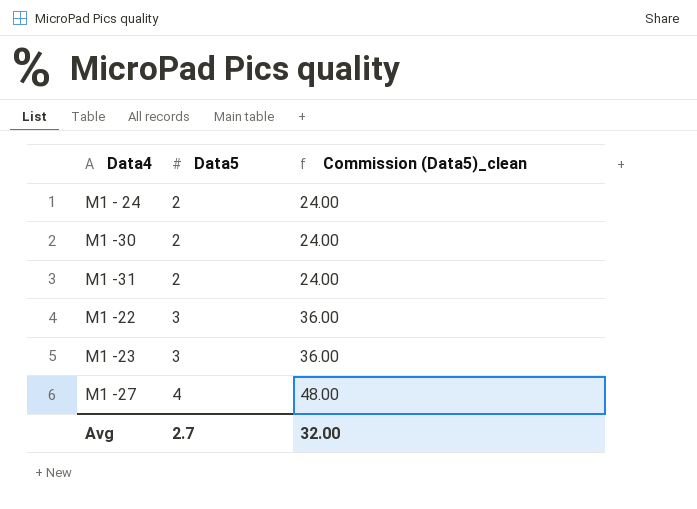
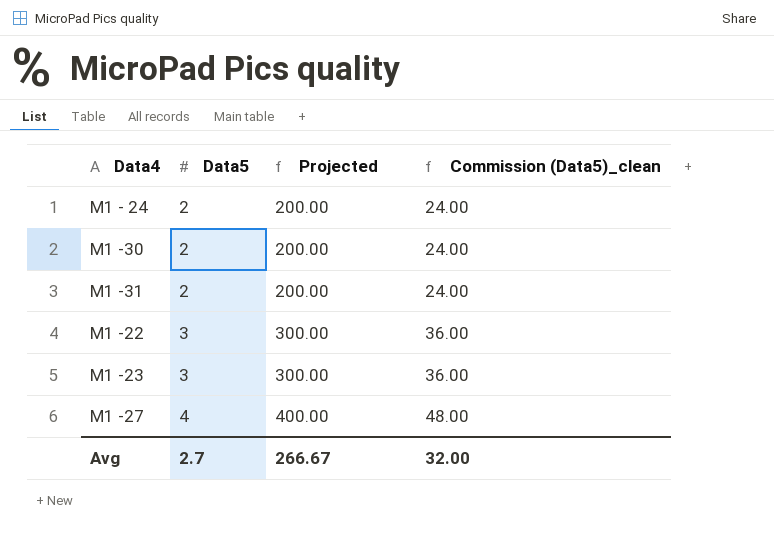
column Projected | formula: none -> [Data5] * 100

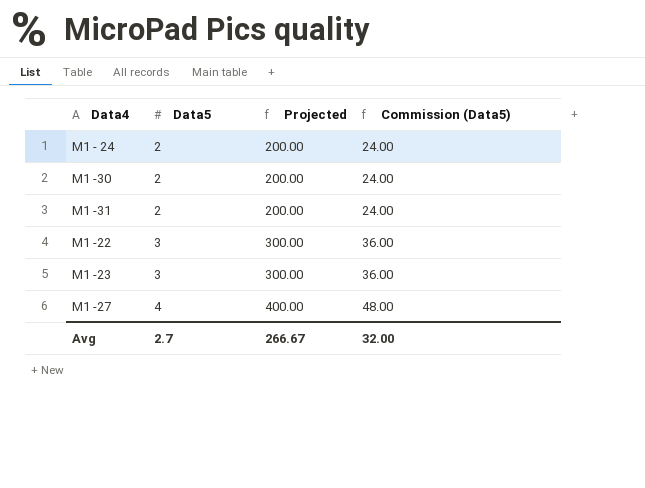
column name: Commission (Data5)_clean -> Commission (Data5)

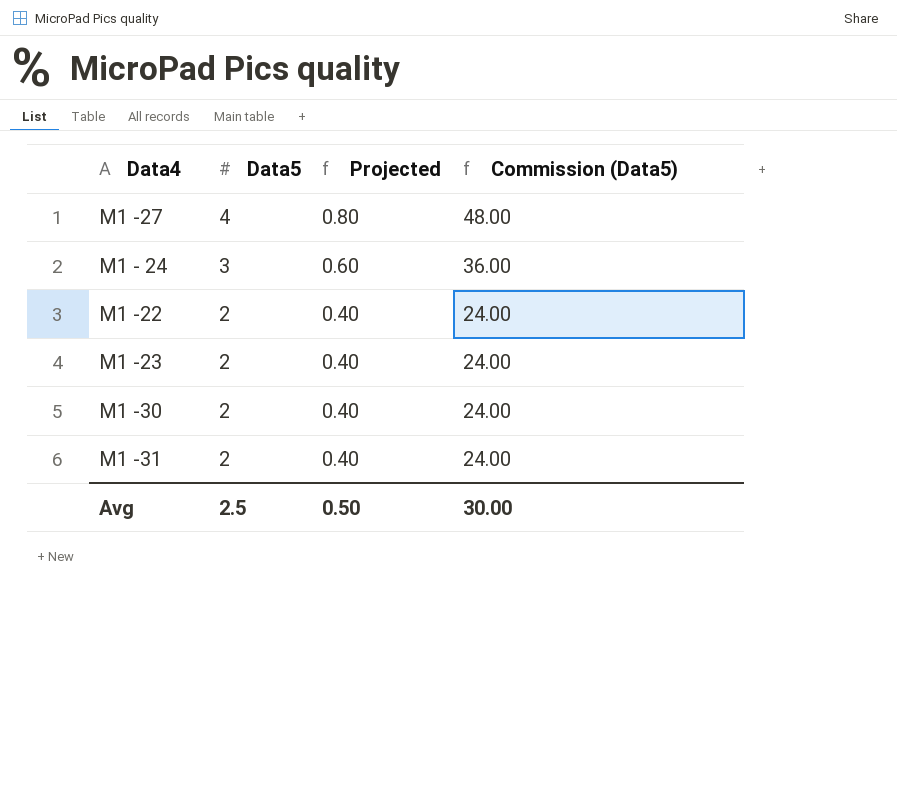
row order: Data5 ascending -> Data5 descending
column Projected | formula: [Data5] * 100 -> [Data5] * 0.2
M1 - 24 | Data5: 2 -> 3
M1 - 24 | Commission (Data5): 24.00 -> 36.00
M1 -22 | Data5: 3 -> 2
M1 -22 | Commission (Data5): 36.00 -> 24.00
M1 -23 | Data5: 3 -> 2
M1 -23 | Commission (Data5): 36.00 -> 24.00
Avg | Data5: 2.7 -> 2.5
Avg | Projected: 266.67 -> 0.50
Avg | Commission (Data5): 32.00 -> 30.00

